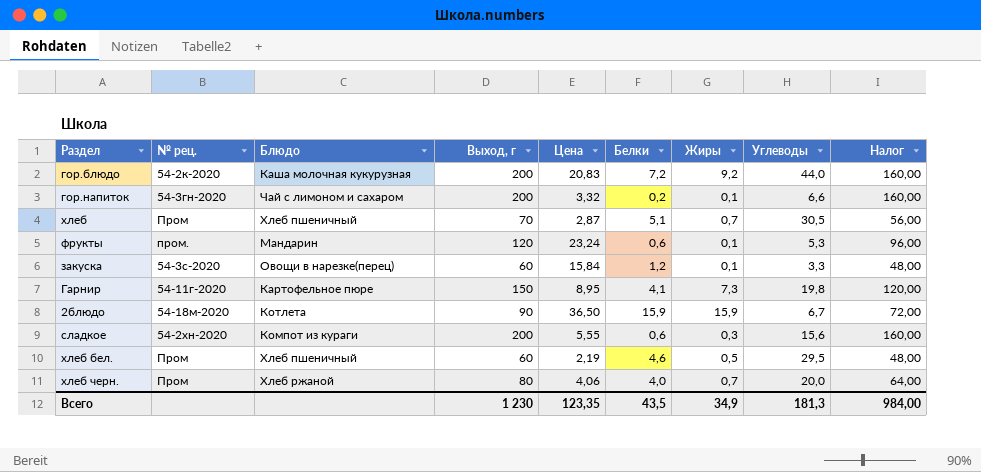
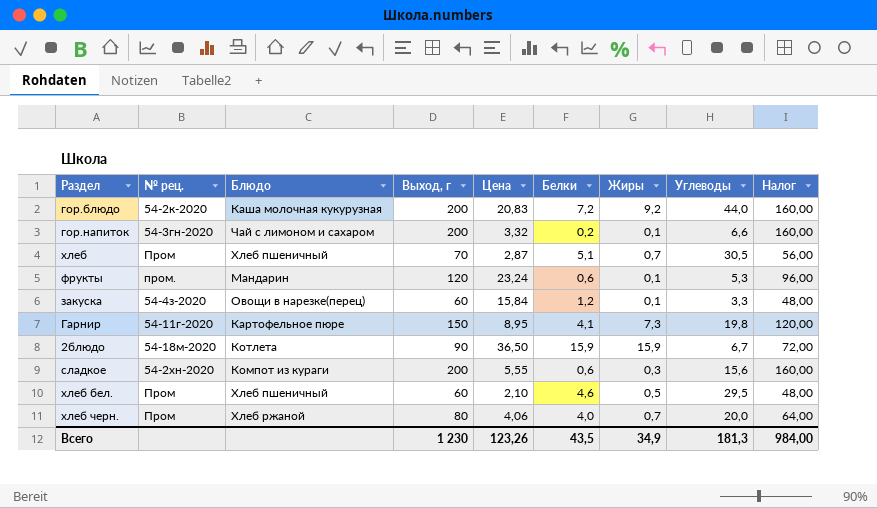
закуска | № рец.: 54-3с-2020 -> 54-4з-2020
хлеб бел. | Цена: 2,19 -> 2,10
Всего | Цена: 123,35 -> 123,26

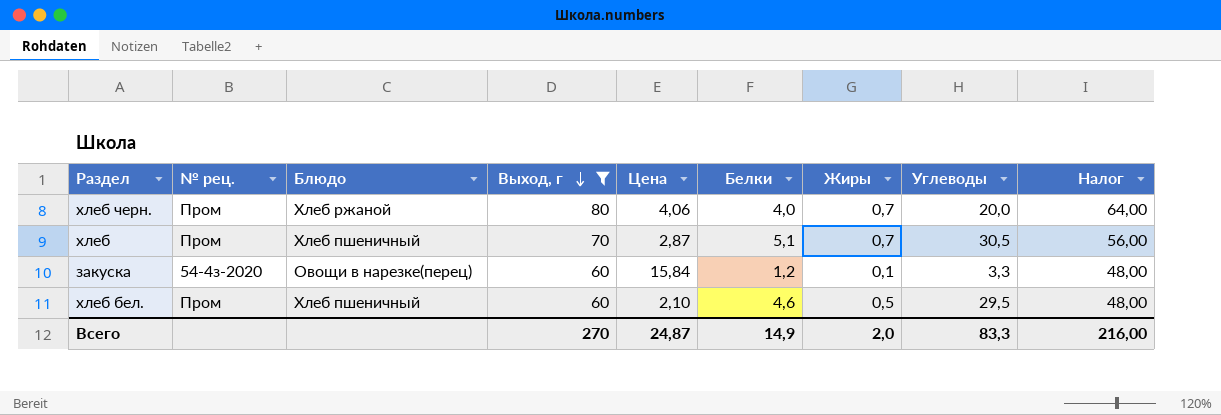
filter: none -> Выход, г <= 80
row order: none -> Выход, г descending
Всего | Выход, г: 1 230 -> 270
Всего | Цена: 123,26 -> 24,87
Всего | Белки: 43,5 -> 14,9
Всего | Жиры: 34,9 -> 2,0
Всего | Углеводы: 181,3 -> 83,3
Всего | Налог: 984,00 -> 216,00

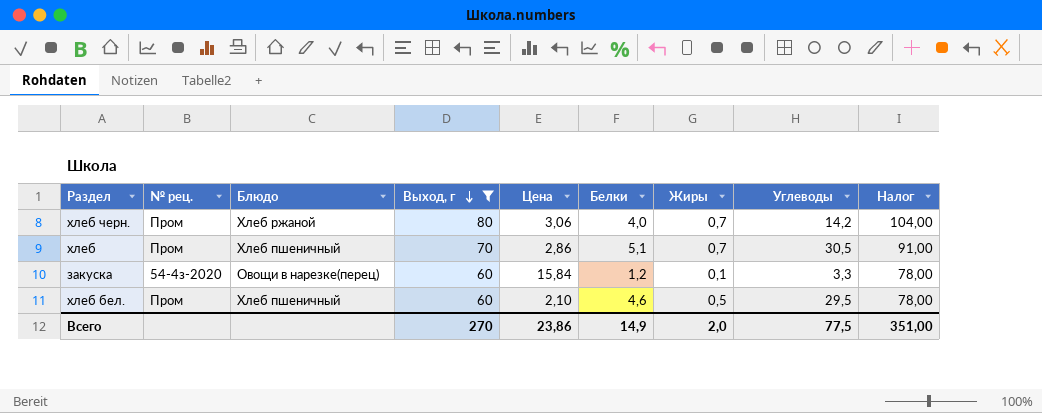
column Налог | formula: [Выход, г] * 0,8 -> [Выход, г] * 1,3
хлеб черн. | Цена: 4,06 -> 3,06
хлеб черн. | Углеводы: 20,0 -> 14,2
хлеб | Цена: 2,87 -> 2,86
Всего | Цена: 24,87 -> 23,86
Всего | Углеводы: 83,3 -> 77,5
Всего | Налог: 216,00 -> 351,00

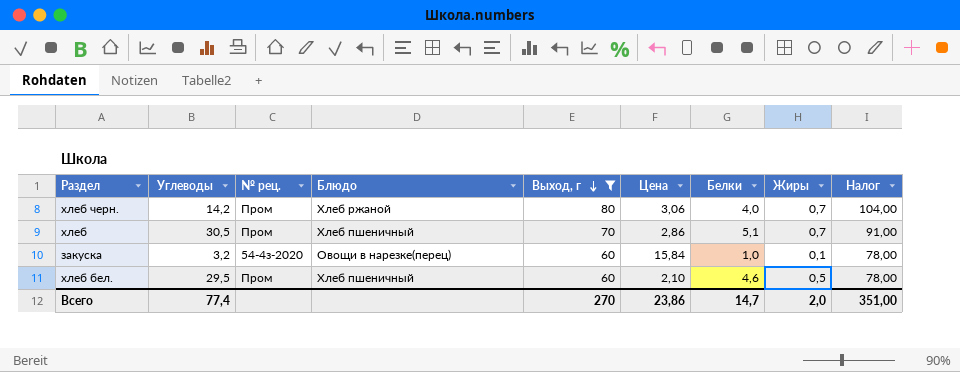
column Углеводы | position: 8 -> 2
закуска | Углеводы: 3,3 -> 3,2
закуска | Белки: 1,2 -> 1,0
Всего | Углеводы: 77,5 -> 77,4
Всего | Белки: 14,9 -> 14,7

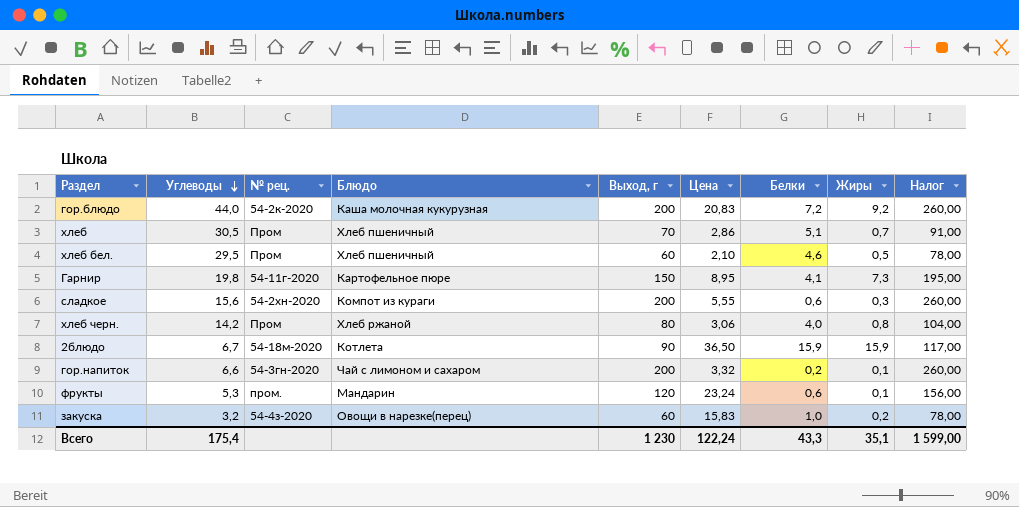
filter: Выход, г <= 80 -> none
row order: Выход, г descending -> Углеводы descending
хлеб черн. | Жиры: 0,7 -> 0,8
закуска | Цена: 15,84 -> 15,83
закуска | Жиры: 0,1 -> 0,2
Всего | Углеводы: 77,4 -> 175,4
Всего | Выход, г: 270 -> 1 230
Всего | Цена: 23,86 -> 122,24
Всего | Белки: 14,7 -> 43,3
Всего | Жиры: 2,0 -> 35,1
Всего | Налог: 351,00 -> 1 599,00

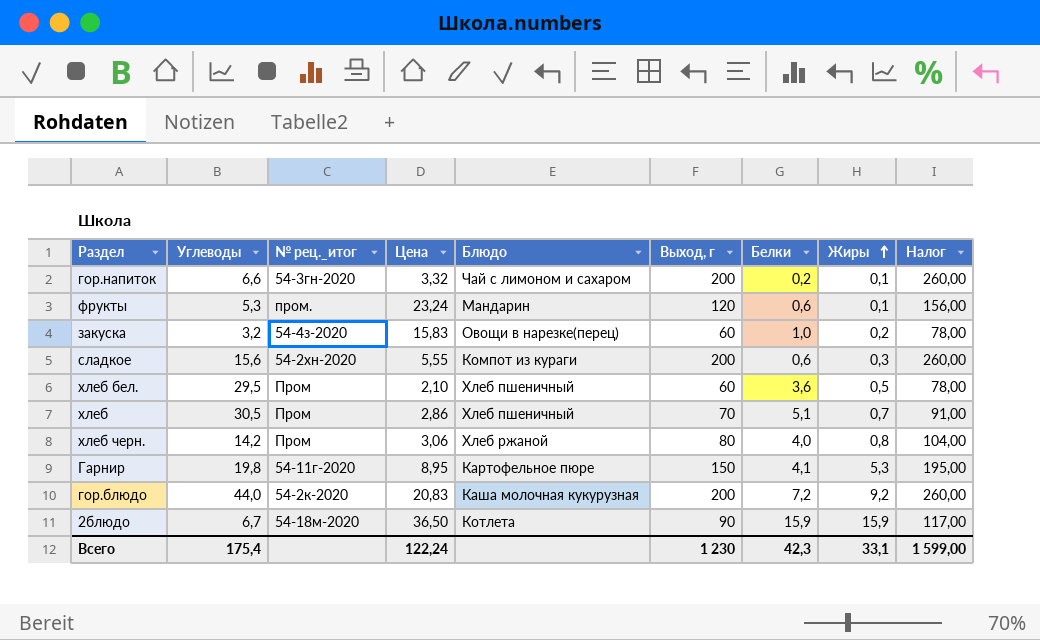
row order: Углеводы descending -> Жиры ascending
column name: № рец. -> № рец._итог
column Цена | position: 6 -> 4
хлеб бел. | Белки: 4,6 -> 3,6
Гарнир | Жиры: 7,3 -> 5,3
Всего | Белки: 43,3 -> 42,3
Всего | Жиры: 35,1 -> 33,1

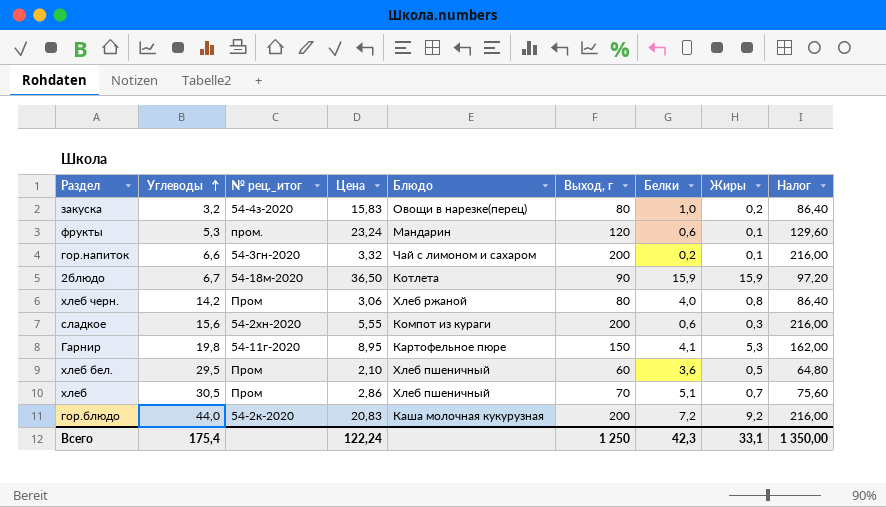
row order: Жиры ascending -> Углеводы ascending
column Налог | formula: [Выход, г] * 1,3 -> [Выход, г] * 1,08
закуска | Выход, г: 60 -> 80
Всего | Выход, г: 1 230 -> 1 250
Всего | Налог: 1 599,00 -> 1 350,00

